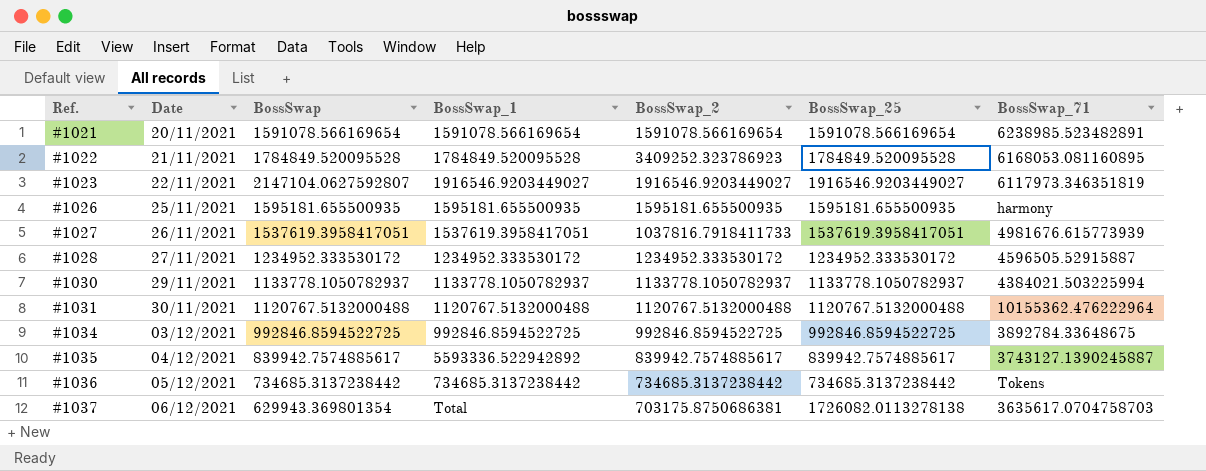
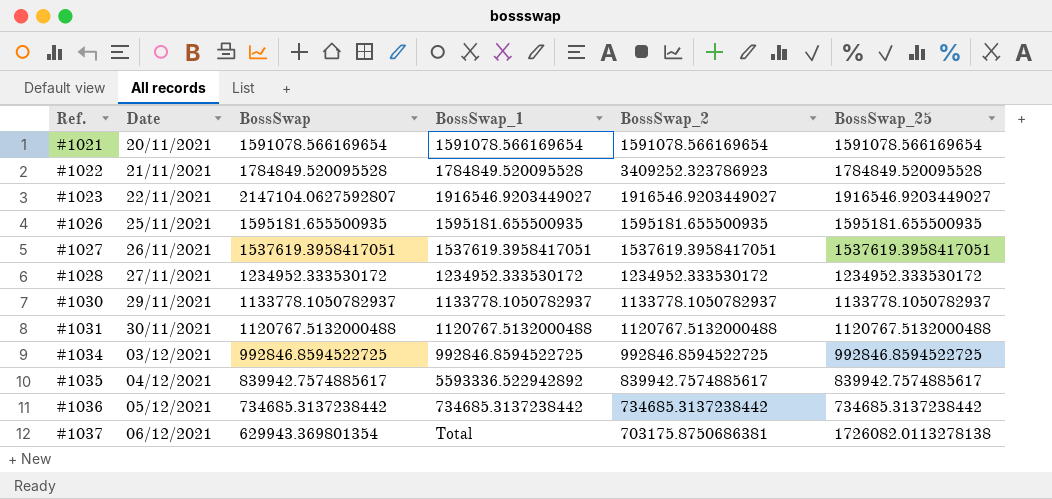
column BossSwap_71 | position: 7 -> none
#1027 | BossSwap_2: 1037816.7918411733 -> 1537619.3958417051

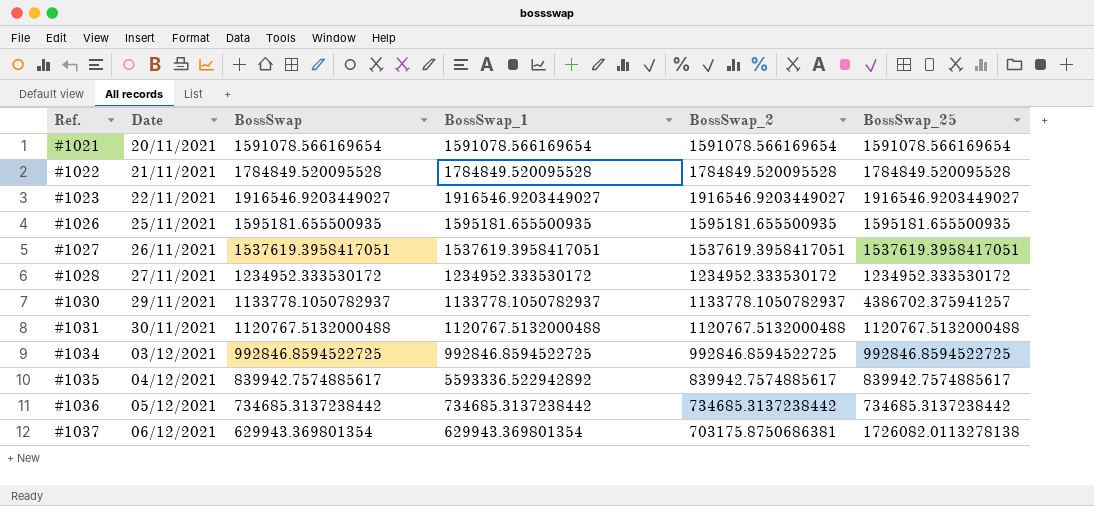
#1022 | BossSwap_2: 3409252.323786923 -> 1784849.520095528
#1023 | BossSwap: 2147104.0627592807 -> 1916546.9203449027
#1030 | BossSwap_25: 1133778.1050782937 -> 4386702.375941257
#1037 | BossSwap_1: Total -> 629943.369801354

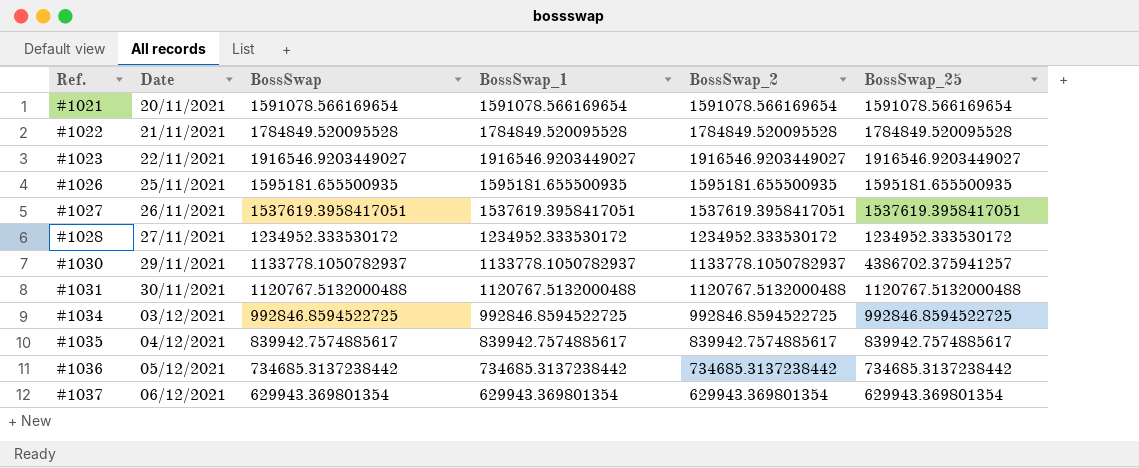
#1035 | BossSwap_1: 5593336.522942892 -> 839942.7574885617
#1037 | BossSwap_2: 703175.8750686381 -> 629943.369801354
#1037 | BossSwap_25: 1726082.0113278138 -> 629943.369801354

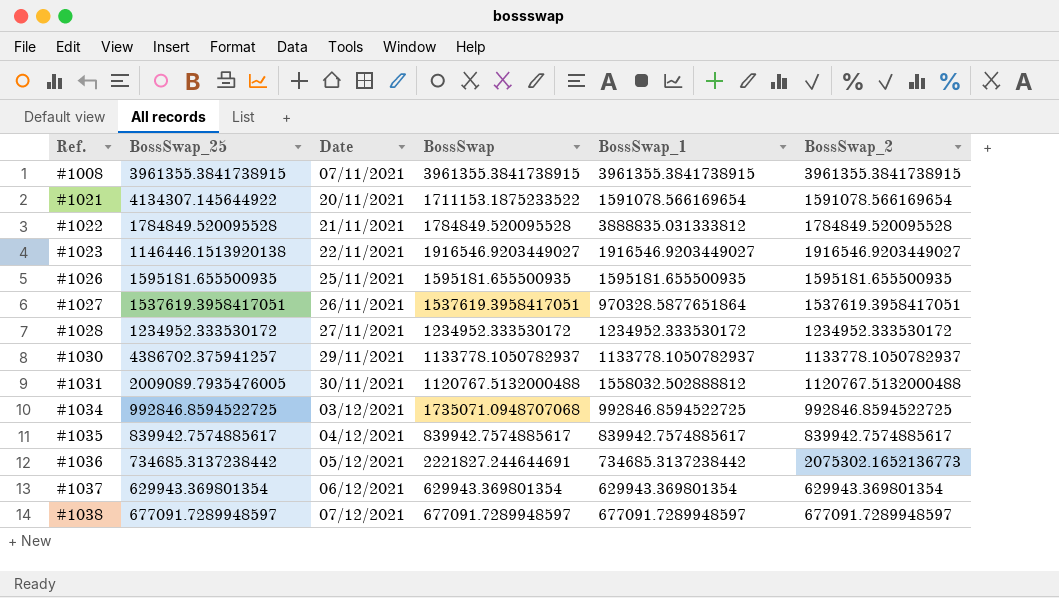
column BossSwap_25 | position: 6 -> 2
row #1008: none -> 3961355.3841738915 | 07/11/2021 | 3961355.3841738915 | 3961355.3841738915 | 3961355.3841738915
#1021 | BossSwap_25: 1591078.566169654 -> 4134307.145644922
#1021 | BossSwap: 1591078.566169654 -> 1711153.1875233522
#1022 | BossSwap_1: 1784849.520095528 -> 3888835.031333812
#1023 | BossSwap_25: 1916546.9203449027 -> 1146446.1513920138
#1027 | BossSwap_1: 1537619.3958417051 -> 970328.5877651864
#1031 | BossSwap_25: 1120767.5132000488 -> 2009089.7935476005
#1031 | BossSwap_1: 1120767.5132000488 -> 1558032.502888812
#1034 | BossSwap: 992846.8594522725 -> 1735071.0948707068
#1036 | BossSwap: 734685.3137238442 -> 2221827.244644691
#1036 | BossSwap_2: 734685.3137238442 -> 2075302.1652136773
row #1038: none -> 677091.7289948597 | 07/12/2021 | 677091.7289948597 | 677091.7289948597 | 677091.7289948597

